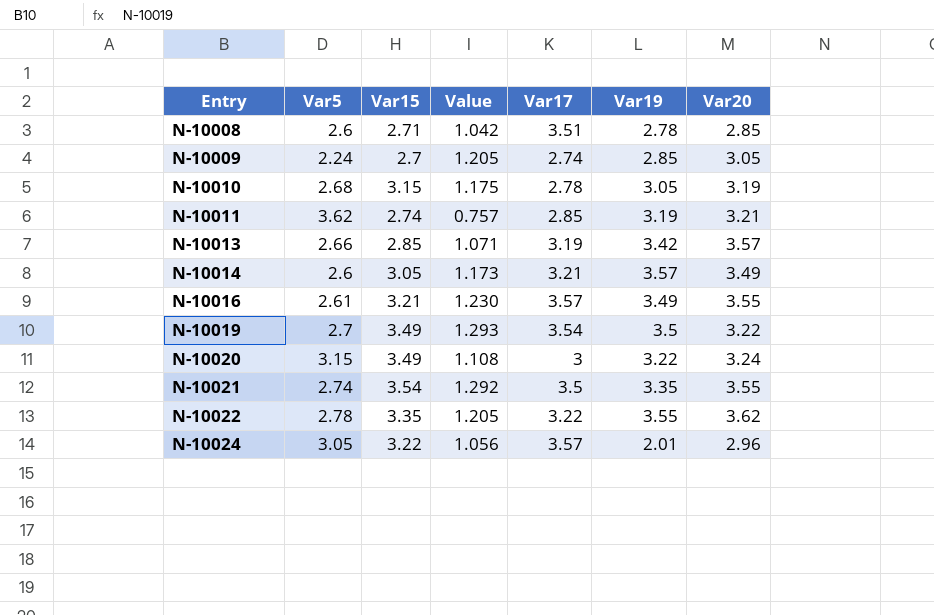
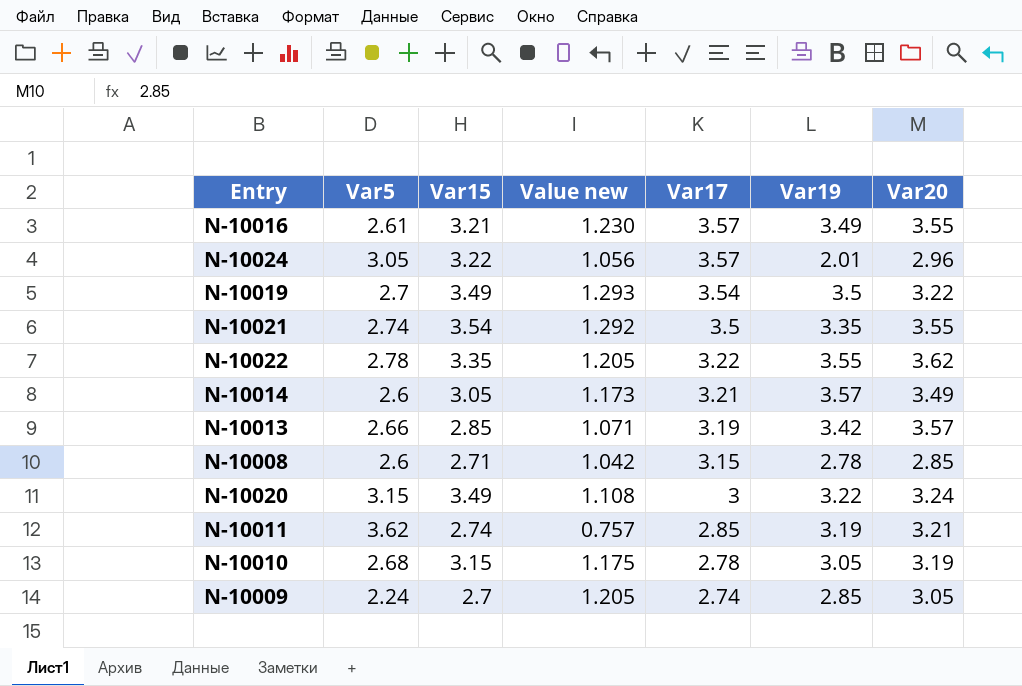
row order: Entry ascending -> Var17 descending
column name: Value -> Value new
N-10008 | Var17: 3.51 -> 3.15

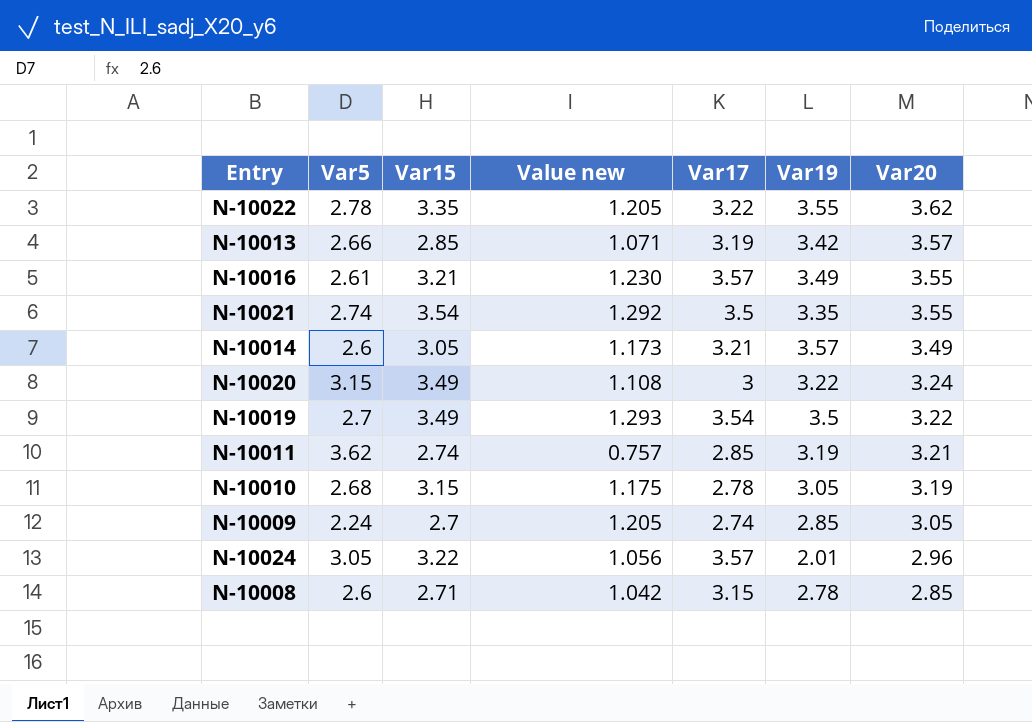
row order: Var17 descending -> Var20 descending

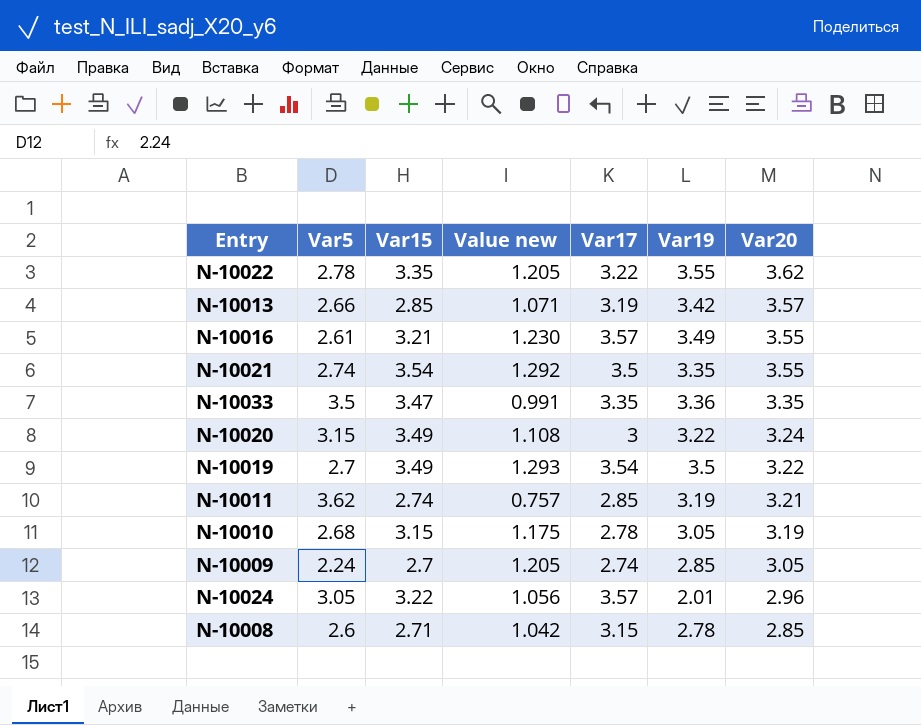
row N-10014: 2.6 | 3.05 | 1.173 | 3.21 | 3.57 | 3.49 -> none
row N-10033: none -> 3.5 | 3.47 | 0.991 | 3.35 | 3.36 | 3.35

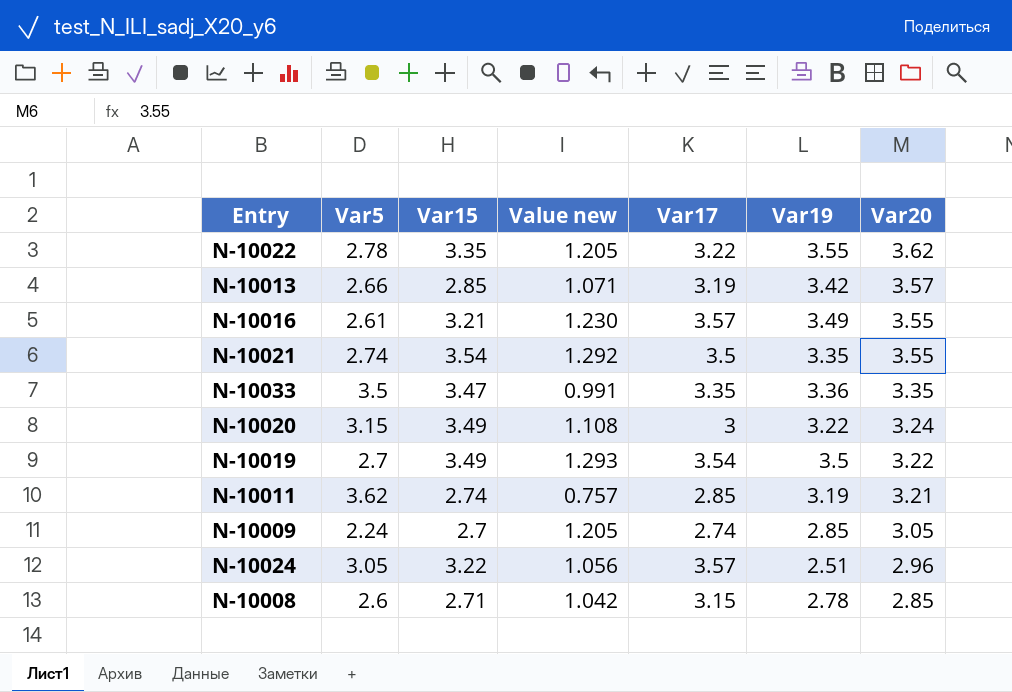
row N-10010: 2.68 | 3.15 | 1.175 | 2.78 | 3.05 | 3.19 -> none
N-10024 | Var19: 2.01 -> 2.51

